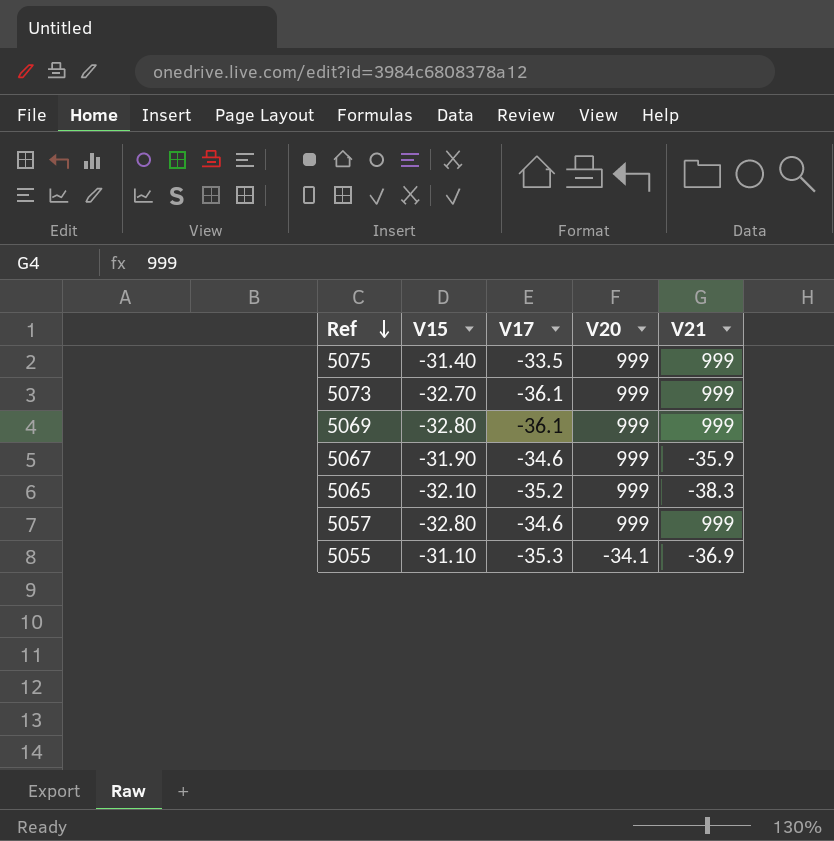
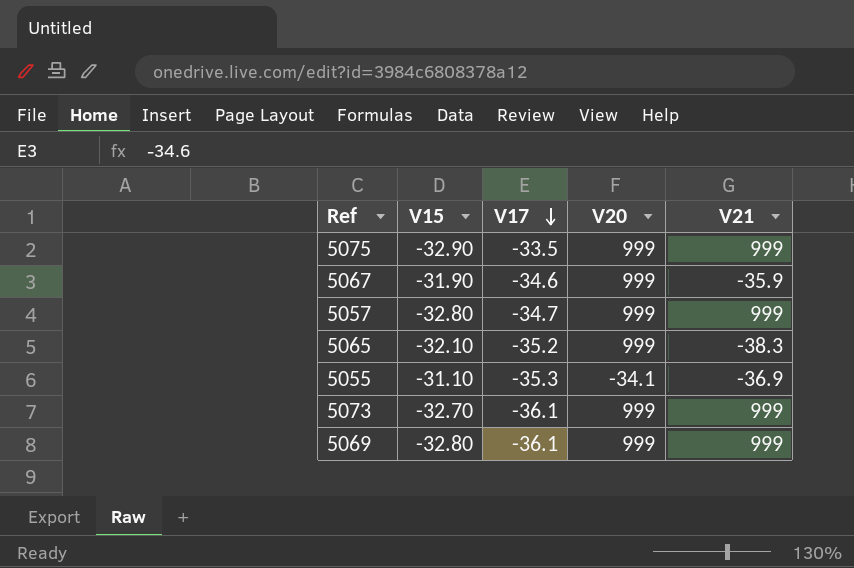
row order: Ref descending -> V17 descending
5075 | V15: -31.40 -> -32.90
5057 | V17: -34.6 -> -34.7

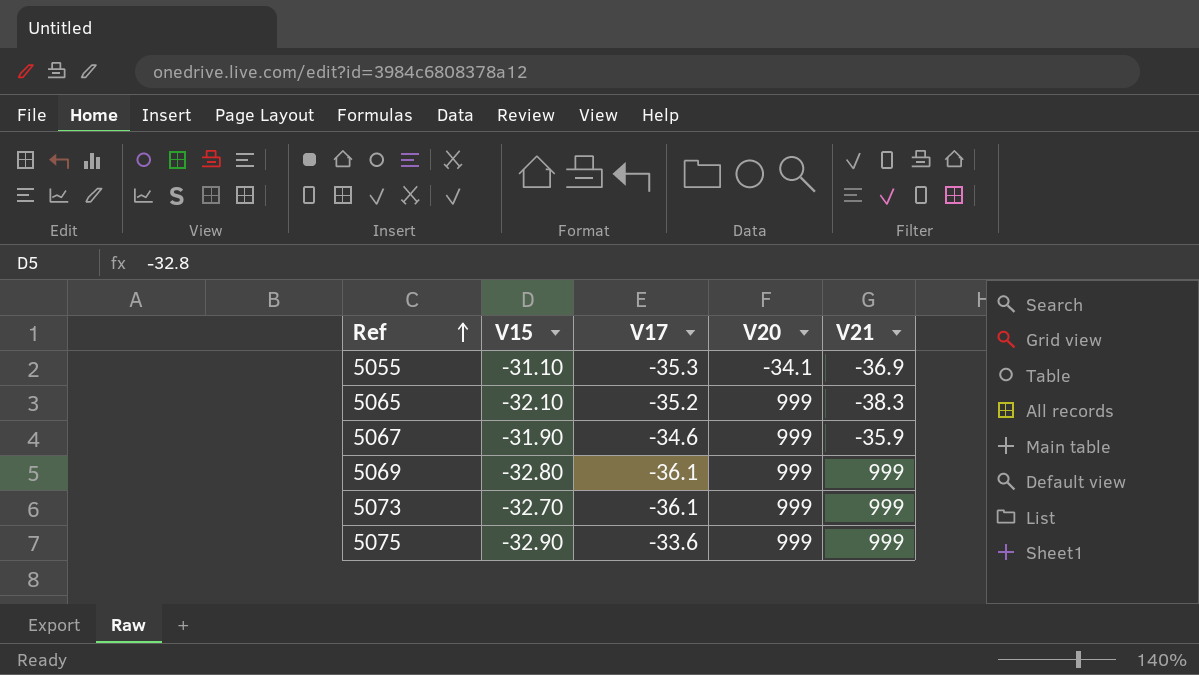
row order: V17 descending -> Ref ascending
row 5057: -32.80 | -34.7 | 999 | 999 -> none
5075 | V17: -33.5 -> -33.6

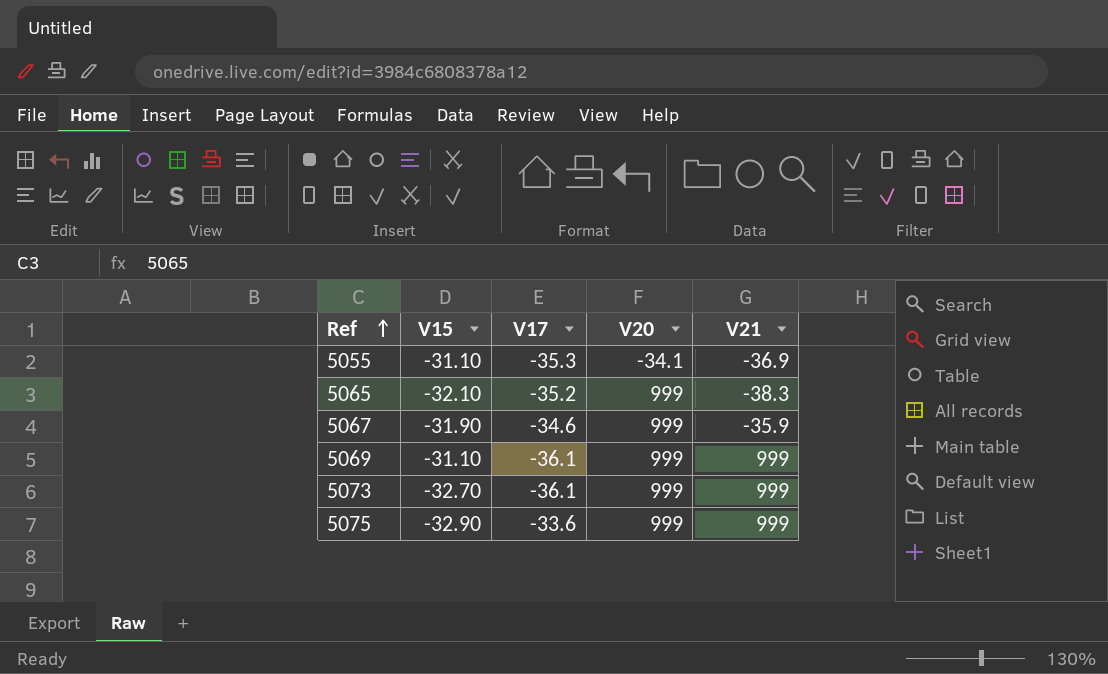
5069 | V15: -32.80 -> -31.10

